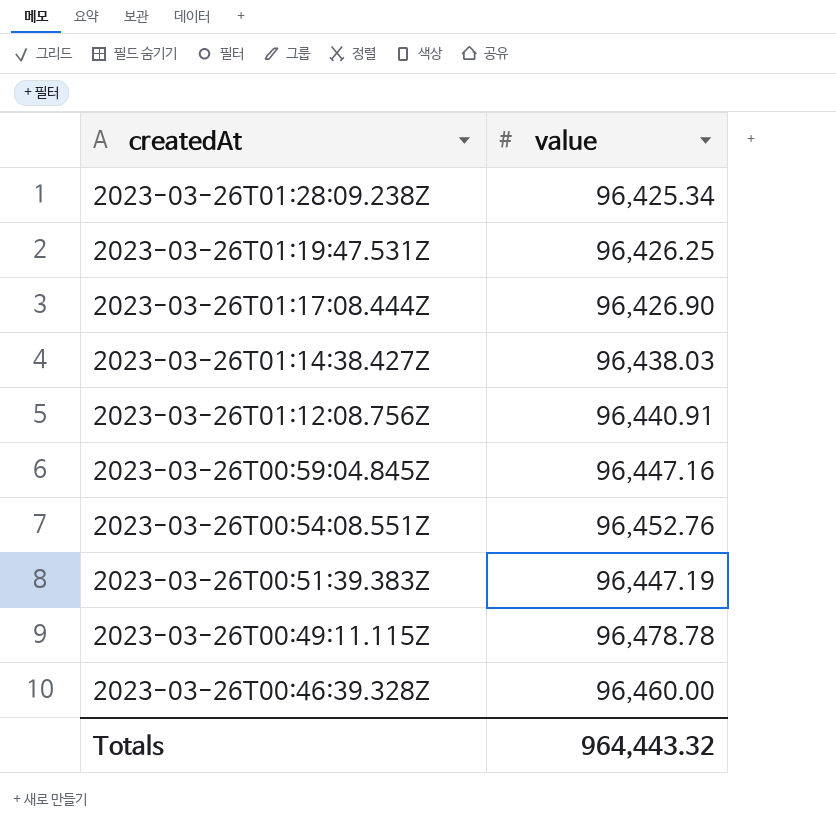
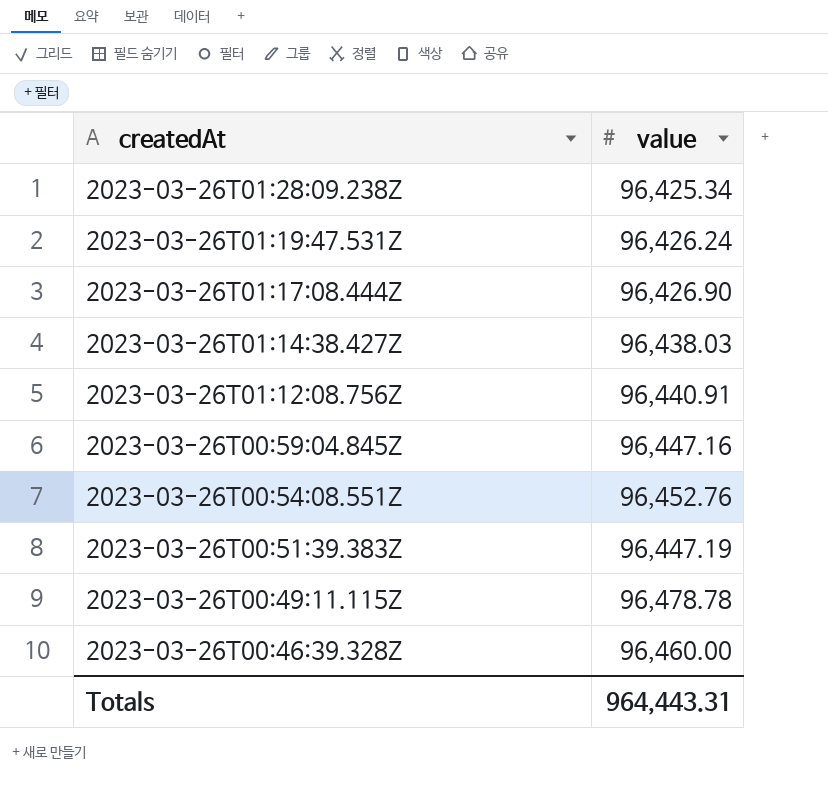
2023-03-26T01:19:47.531Z | value: 96,426.25 -> 96,426.24
Totals | value: 964,443.32 -> 964,443.31

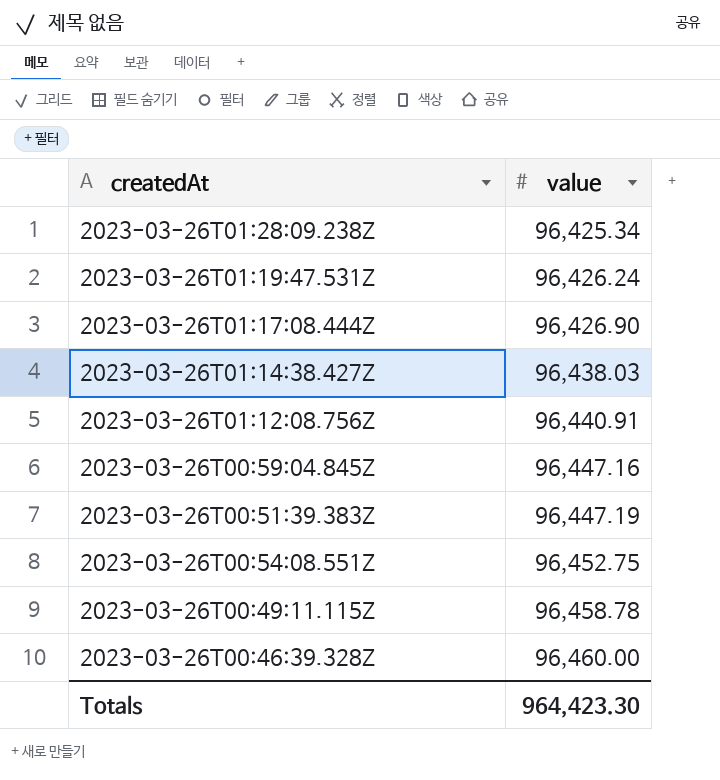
row order: createdAt descending -> value ascending
2023-03-26T00:54:08.551Z | value: 96,452.76 -> 96,452.75
2023-03-26T00:49:11.115Z | value: 96,478.78 -> 96,458.78
Totals | value: 964,443.31 -> 964,423.30

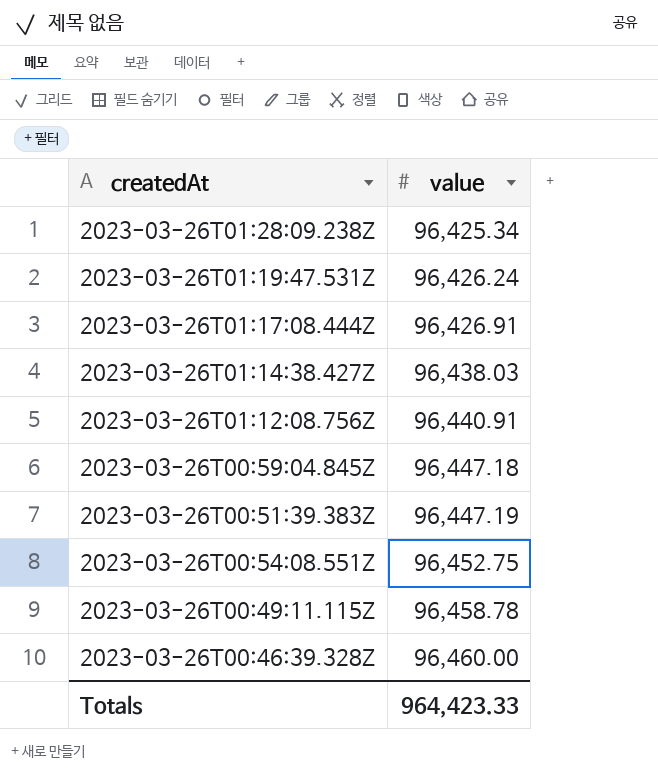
2023-03-26T01:17:08.444Z | value: 96,426.90 -> 96,426.91
2023-03-26T00:59:04.845Z | value: 96,447.16 -> 96,447.18
Totals | value: 964,423.30 -> 964,423.33

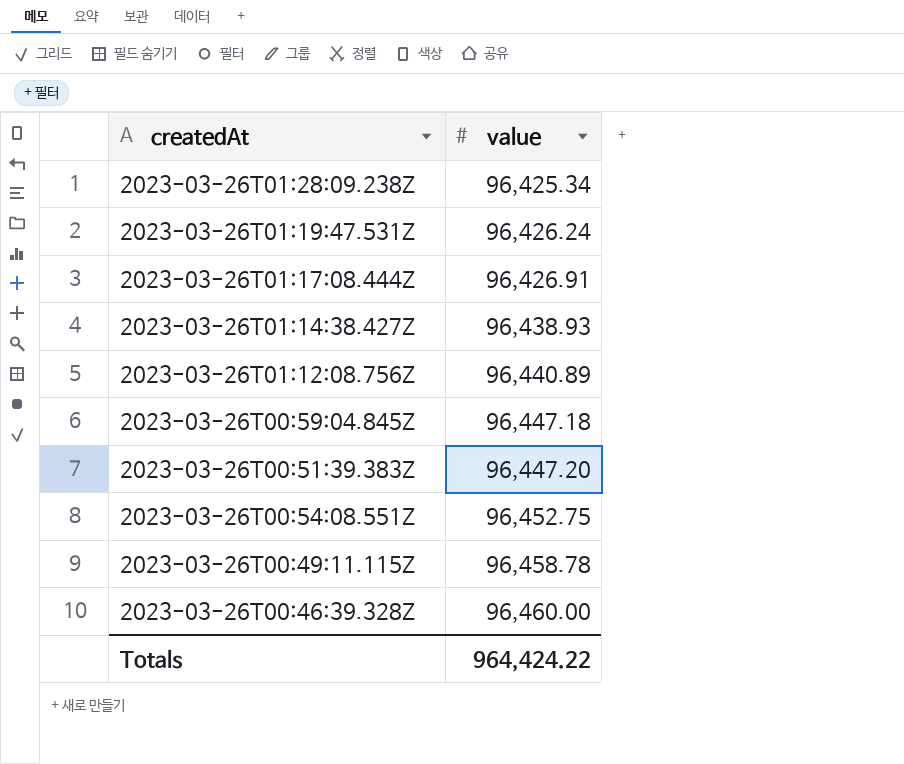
2023-03-26T01:14:38.427Z | value: 96,438.03 -> 96,438.93
2023-03-26T01:12:08.756Z | value: 96,440.91 -> 96,440.89
2023-03-26T00:51:39.383Z | value: 96,447.19 -> 96,447.20
Totals | value: 964,423.33 -> 964,424.22

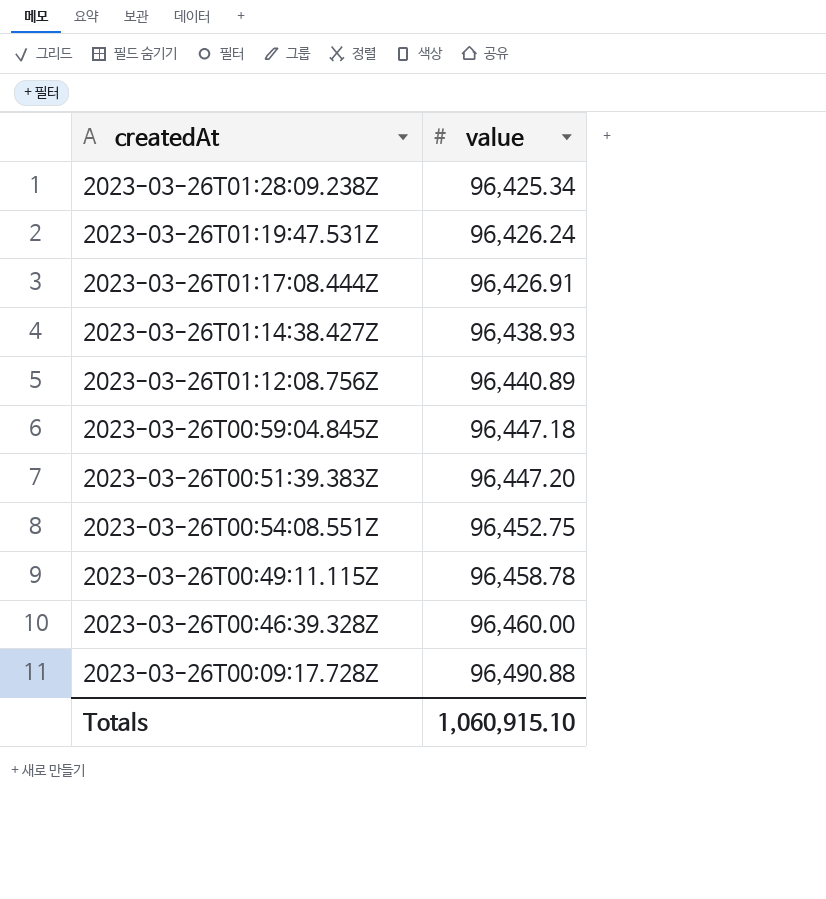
row 2023-03-26T00:09:17.728Z: none -> 96,490.88
Totals | value: 964,424.22 -> 1,060,915.10

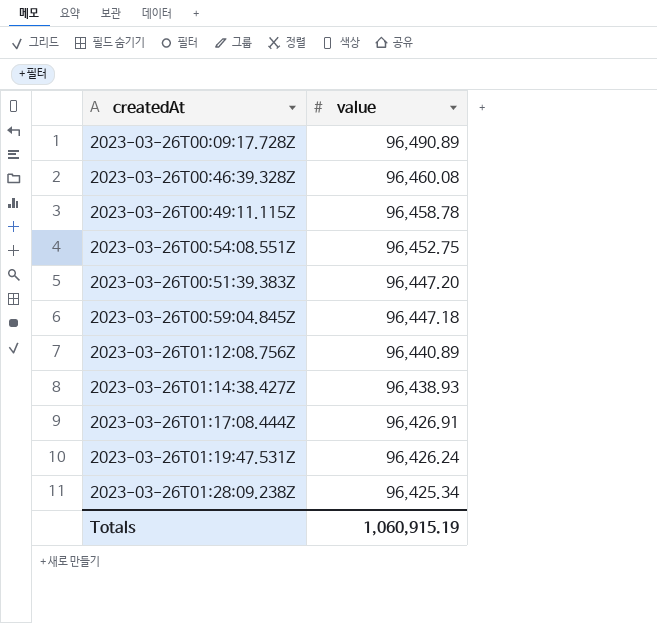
row order: value ascending -> value descending
2023-03-26T00:09:17.728Z | value: 96,490.88 -> 96,490.89
2023-03-26T00:46:39.328Z | value: 96,460.00 -> 96,460.08
Totals | value: 1,060,915.10 -> 1,060,915.19

